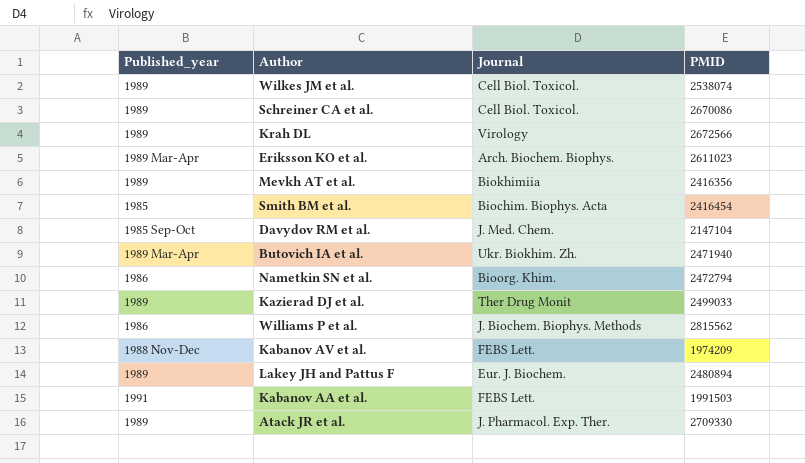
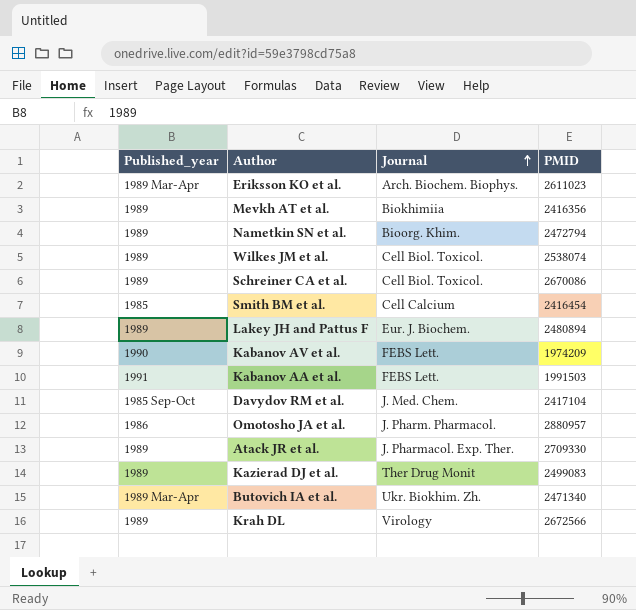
row order: none -> Journal ascending
row Williams P et al.: 1986 | J. Biochem. Biophys. Methods | 2815562 -> none
Nametkin SN et al. | Published_year: 1986 -> 1989
Smith BM et al. | Journal: Biochim. Biophys. Acta -> Cell Calcium
Kabanov AV et al. | Published_year: 1988 Nov-Dec -> 1990
Davydov RM et al. | PMID: 2147104 -> 2417104
row Omotosho JA et al.: none -> 1986 | J. Pharm. Pharmacol. | 2880957
Kazierad DJ et al. | PMID: 2499033 -> 2499083
Butovich IA et al. | PMID: 2471940 -> 2471340

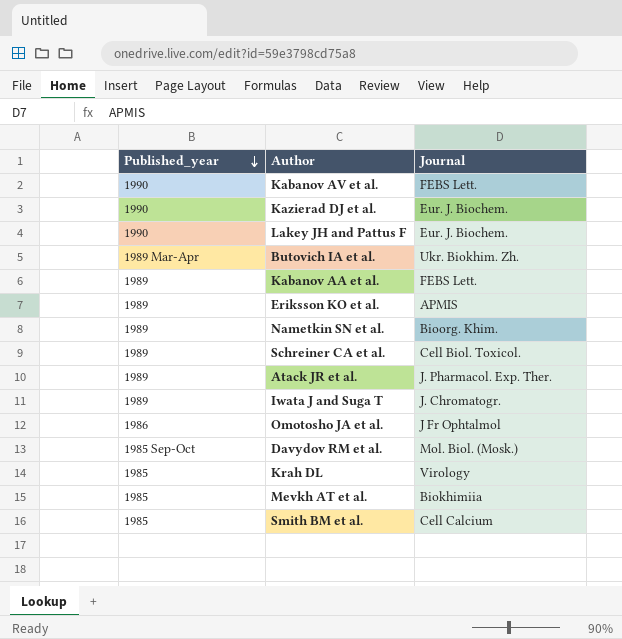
row order: Journal ascending -> Published_year descending
column PMID | position: 4 -> none
row Wilkes JM et al.: 1989 | Cell Biol. Toxicol. | 2538074 -> none
Kazierad DJ et al. | Published_year: 1989 -> 1990
Kazierad DJ et al. | Journal: Ther Drug Monit -> Eur. J. Biochem.
Lakey JH and Pattus F | Published_year: 1989 -> 1990
Kabanov AA et al. | Published_year: 1991 -> 1989
Eriksson KO et al. | Published_year: 1989 Mar-Apr -> 1989
Eriksson KO et al. | Journal: Arch. Biochem. Biophys. -> APMIS
row Iwata J and Suga T: none -> 1989 | J. Chromatogr.
Omotosho JA et al. | Journal: J. Pharm. Pharmacol. -> J Fr Ophtalmol
Davydov RM et al. | Journal: J. Med. Chem. -> Mol. Biol. (Mosk.)
Krah DL | Published_year: 1989 -> 1985
Mevkh AT et al. | Published_year: 1989 -> 1985

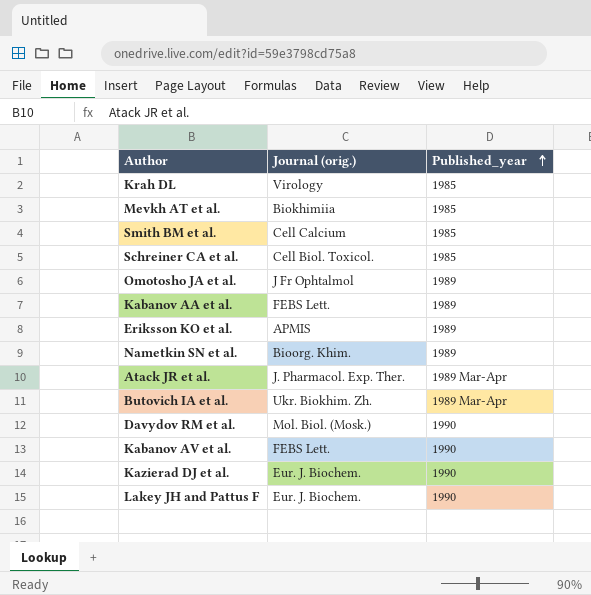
row order: Published_year descending -> Published_year ascending
column name: Journal -> Journal (orig.)
column Published_year | position: 1 -> 3
row Iwata J and Suga T: 1989 | J. Chromatogr. -> none
Schreiner CA et al. | Published_year: 1989 -> 1985
Omotosho JA et al. | Published_year: 1986 -> 1989
Atack JR et al. | Published_year: 1989 -> 1989 Mar-Apr
Davydov RM et al. | Published_year: 1985 Sep-Oct -> 1990

